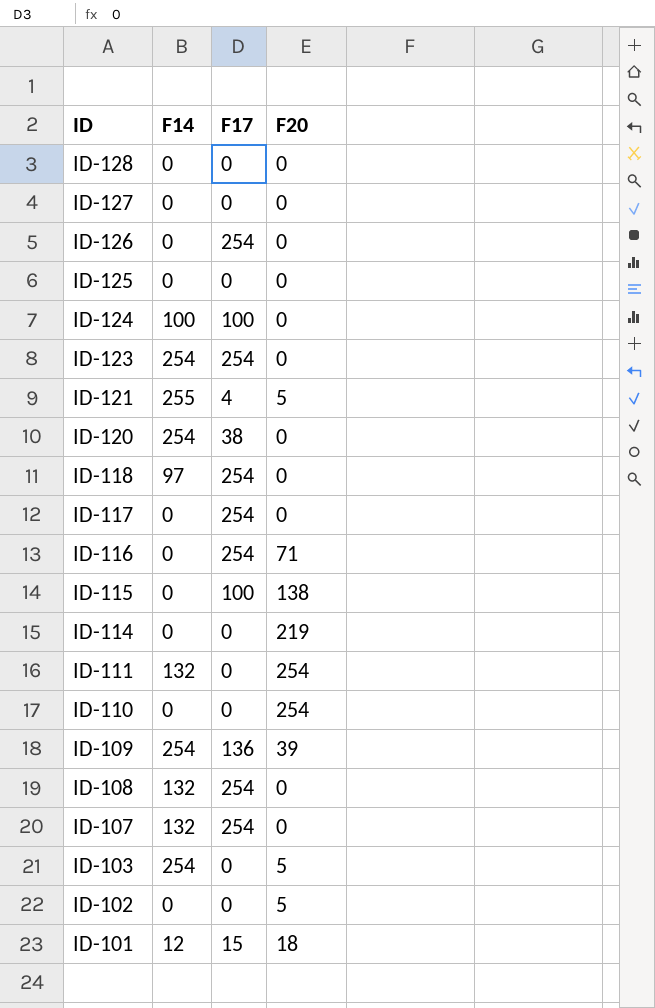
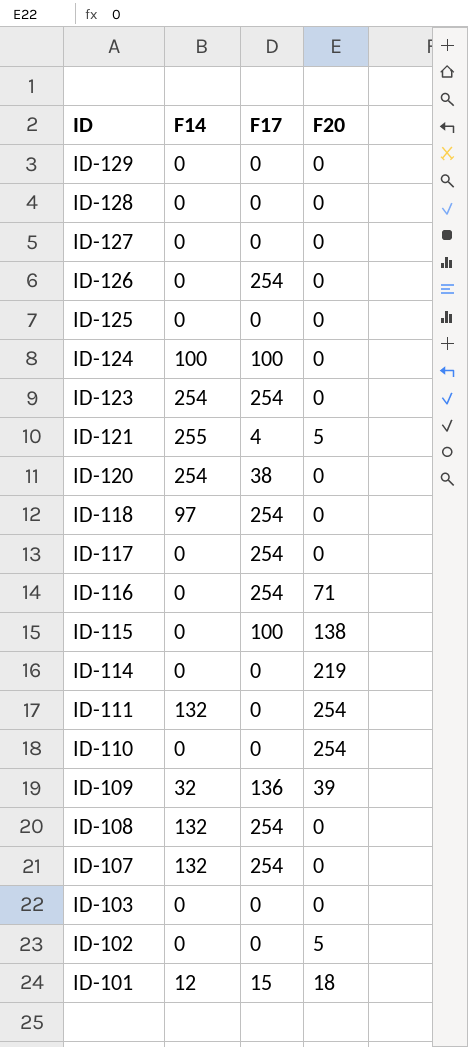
row ID-129: none -> 0 | 0 | 0
ID-109 | F14: 254 -> 32
ID-103 | F14: 254 -> 0
ID-103 | F20: 5 -> 0

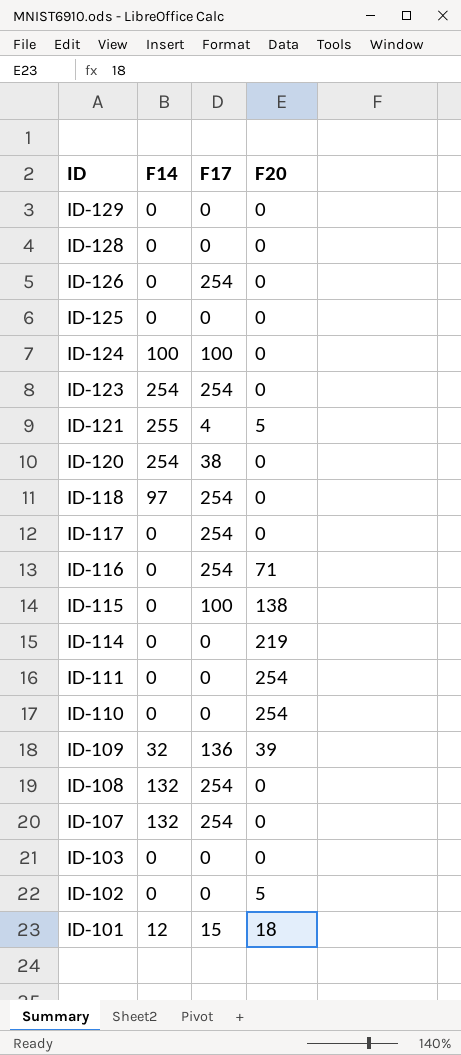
row ID-127: 0 | 0 | 0 -> none
ID-111 | F14: 132 -> 0

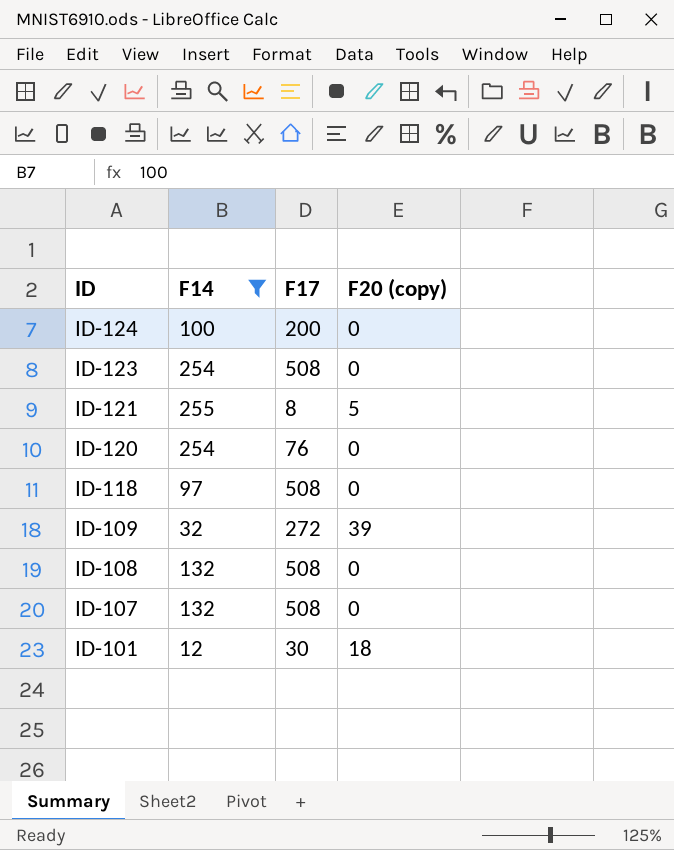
filter: none -> F14 != 0
column name: F20 -> F20 (copy)
ID-124 | F17: 100 -> 200
ID-123 | F17: 254 -> 508
ID-121 | F17: 4 -> 8
ID-120 | F17: 38 -> 76
ID-118 | F17: 254 -> 508
ID-109 | F17: 136 -> 272
ID-108 | F17: 254 -> 508
ID-107 | F17: 254 -> 508
ID-101 | F17: 15 -> 30

